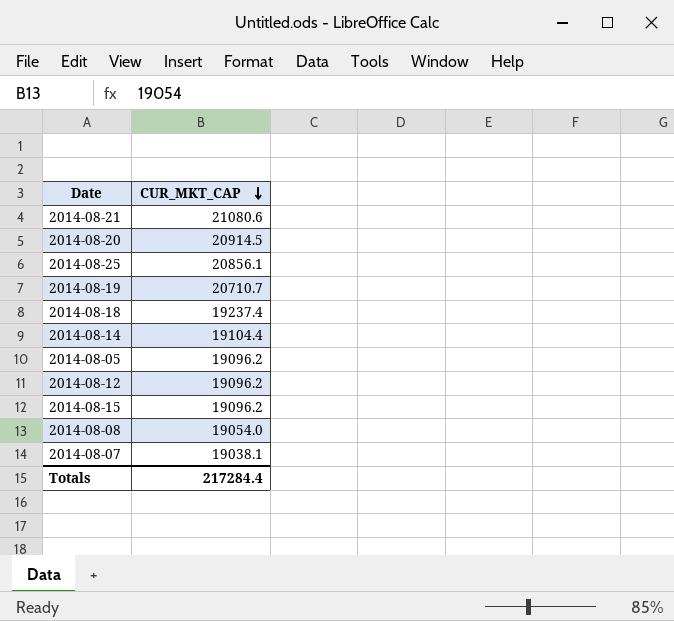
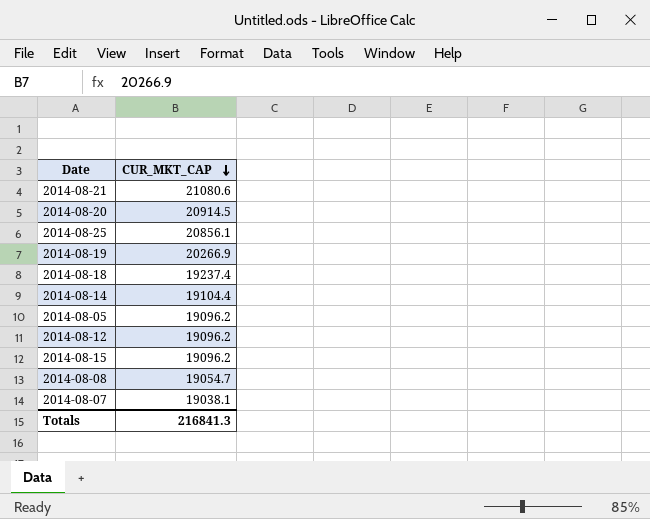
2014-08-19 | CUR_MKT_CAP: 20710.7 -> 20266.9
2014-08-08 | CUR_MKT_CAP: 19054.0 -> 19054.7
Totals | CUR_MKT_CAP: 217284.4 -> 216841.3

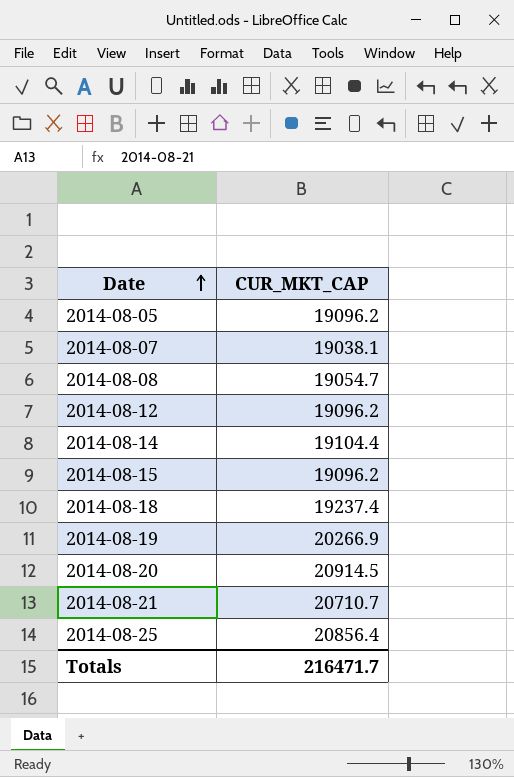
row order: CUR_MKT_CAP descending -> Date ascending
2014-08-21 | CUR_MKT_CAP: 21080.6 -> 20710.7
2014-08-25 | CUR_MKT_CAP: 20856.1 -> 20856.4
Totals | CUR_MKT_CAP: 216841.3 -> 216471.7

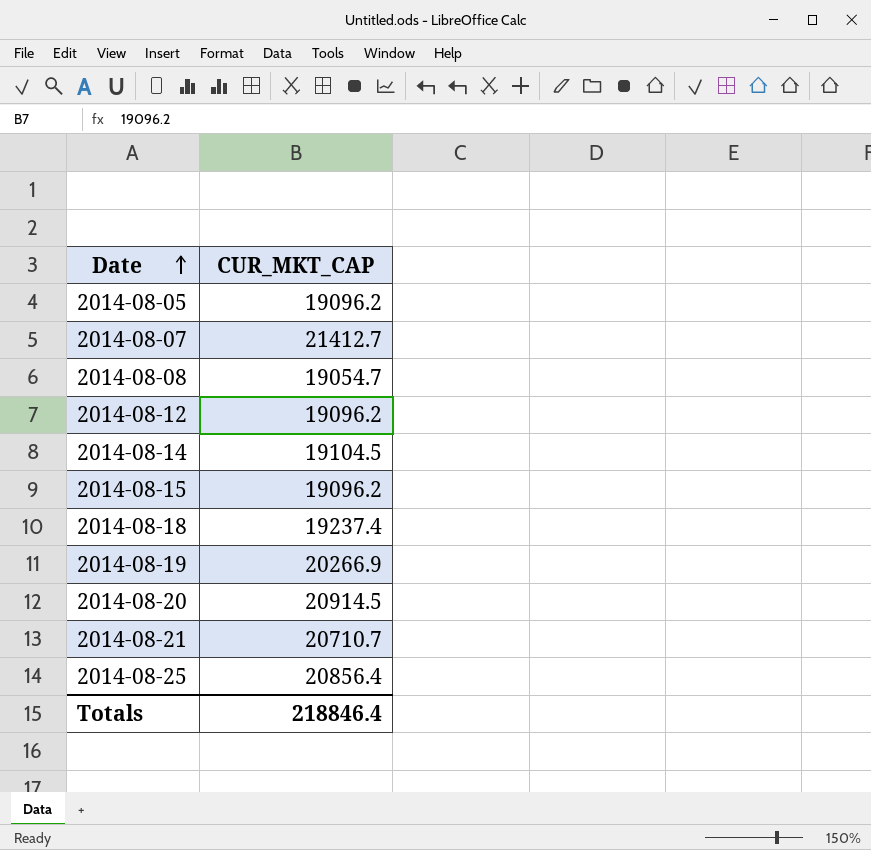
2014-08-07 | CUR_MKT_CAP: 19038.1 -> 21412.7
2014-08-14 | CUR_MKT_CAP: 19104.4 -> 19104.5
Totals | CUR_MKT_CAP: 216471.7 -> 218846.4

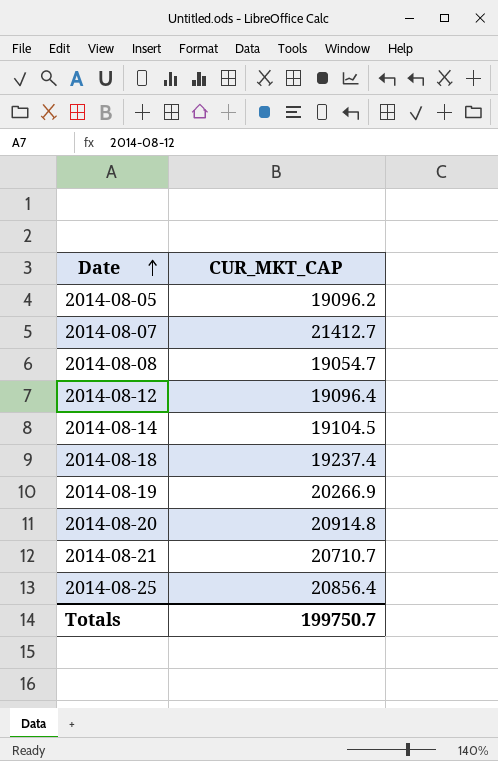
row 2014-08-15: 19096.2 -> none
2014-08-12 | CUR_MKT_CAP: 19096.2 -> 19096.4
2014-08-20 | CUR_MKT_CAP: 20914.5 -> 20914.8
Totals | CUR_MKT_CAP: 218846.4 -> 199750.7

